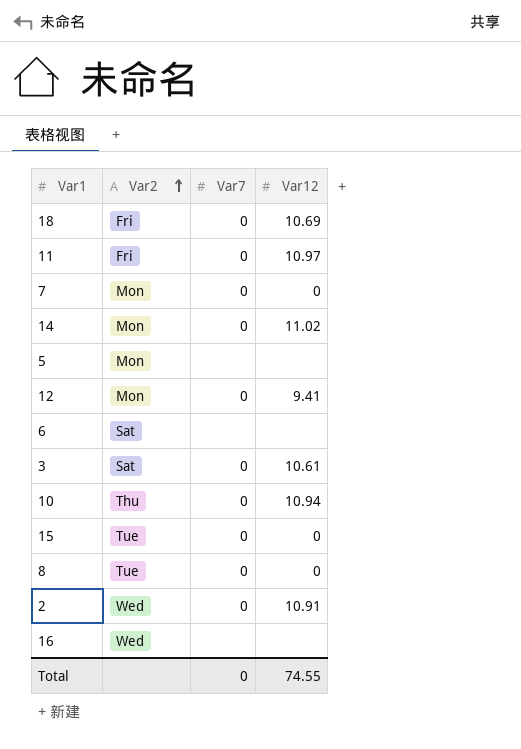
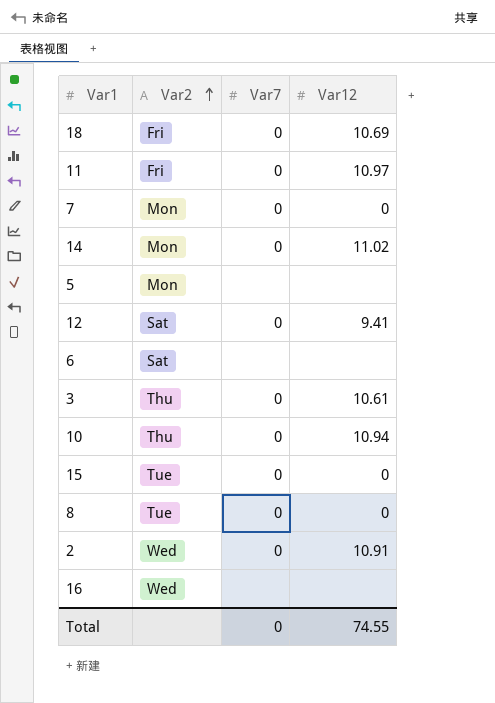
12 | Var2: Mon -> Sat
3 | Var2: Sat -> Thu

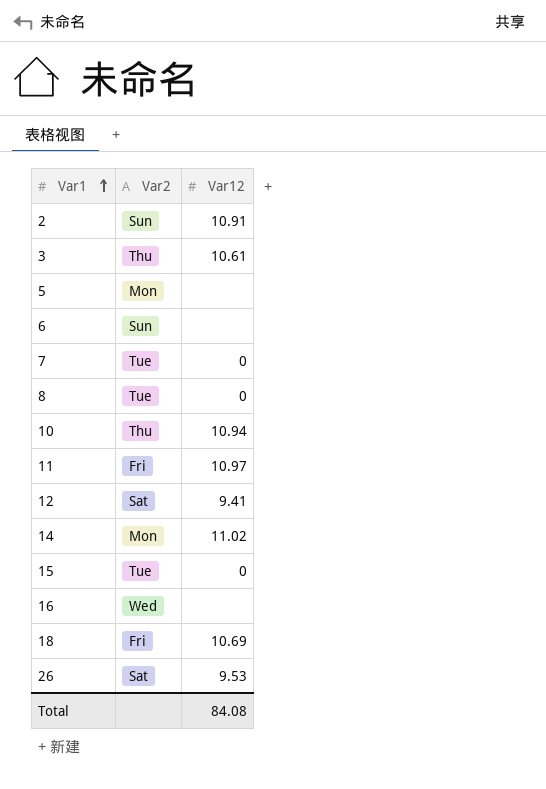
row order: Var2 ascending -> Var1 ascending
column Var7 | position: 3 -> none
2 | Var2: Wed -> Sun
6 | Var2: Sat -> Sun
7 | Var2: Mon -> Tue
row 26: none -> Sat | 9.53
Total | Var12: 74.55 -> 84.08

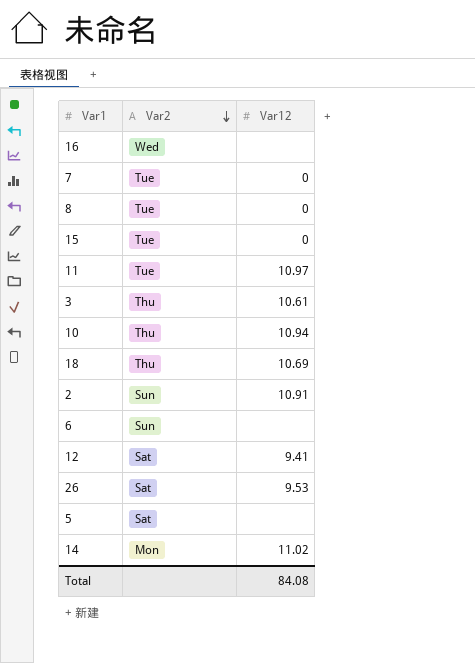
row order: Var1 ascending -> Var2 descending
11 | Var2: Fri -> Tue
18 | Var2: Fri -> Thu
5 | Var2: Mon -> Sat

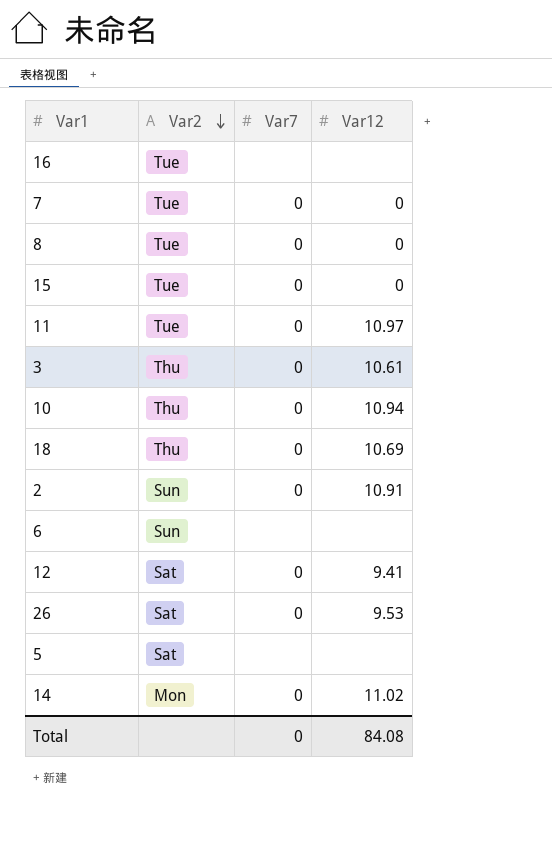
column Var7 | position: none -> 3
16 | Var2: Wed -> Tue

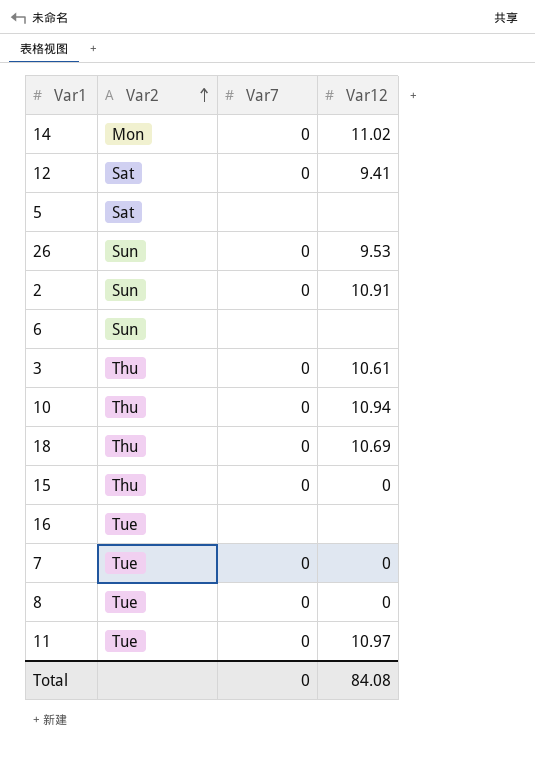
row order: Var2 descending -> Var2 ascending
26 | Var2: Sat -> Sun
15 | Var2: Tue -> Thu

